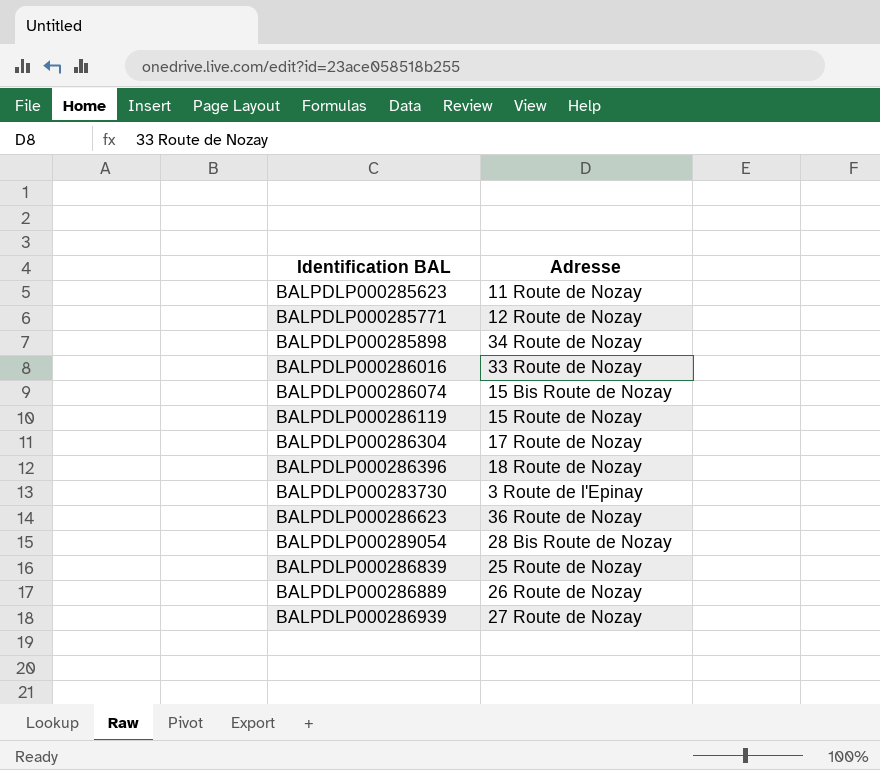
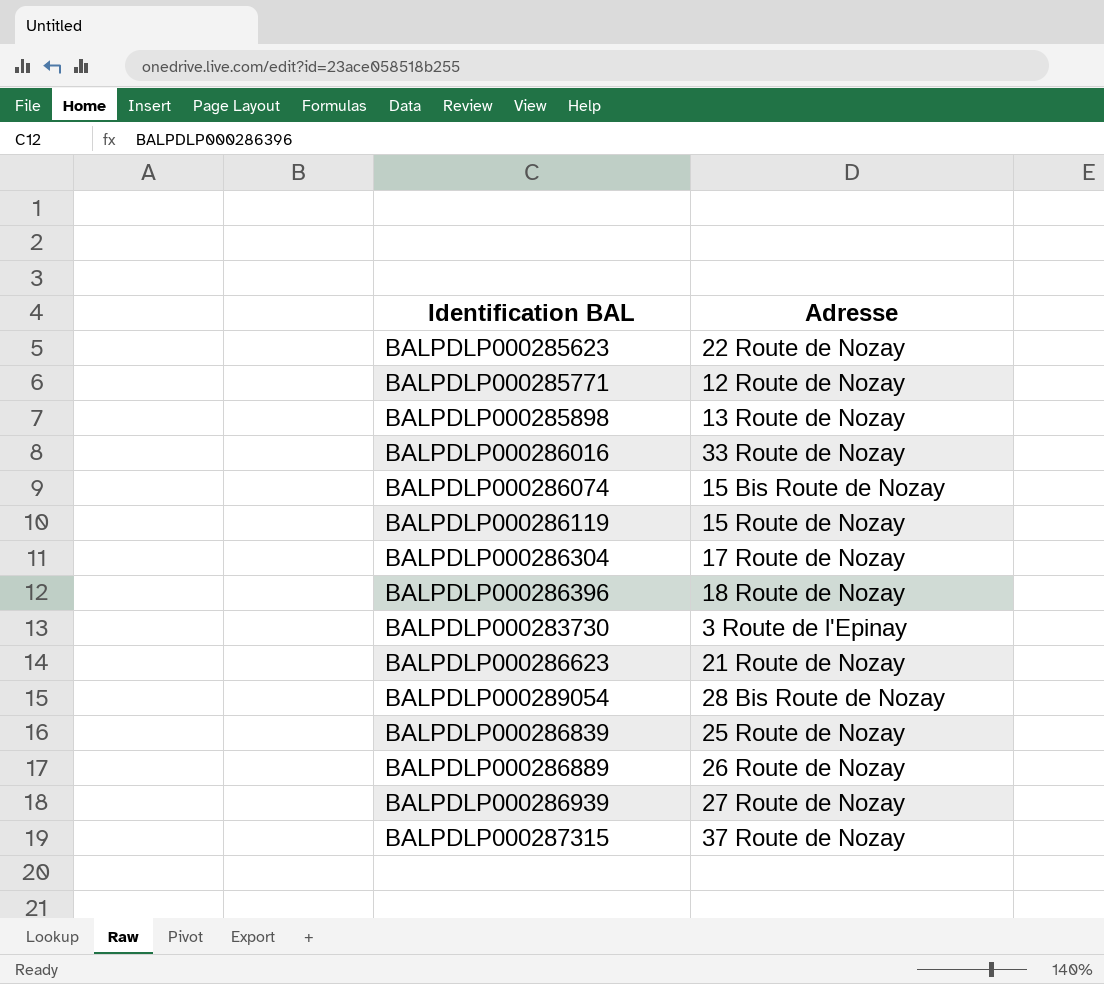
BALPDLP000285623 | Adresse: 11 Route de Nozay -> 22 Route de Nozay
BALPDLP000285898 | Adresse: 34 Route de Nozay -> 13 Route de Nozay
BALPDLP000286623 | Adresse: 36 Route de Nozay -> 21 Route de Nozay
row BALPDLP000287315: none -> 37 Route de Nozay

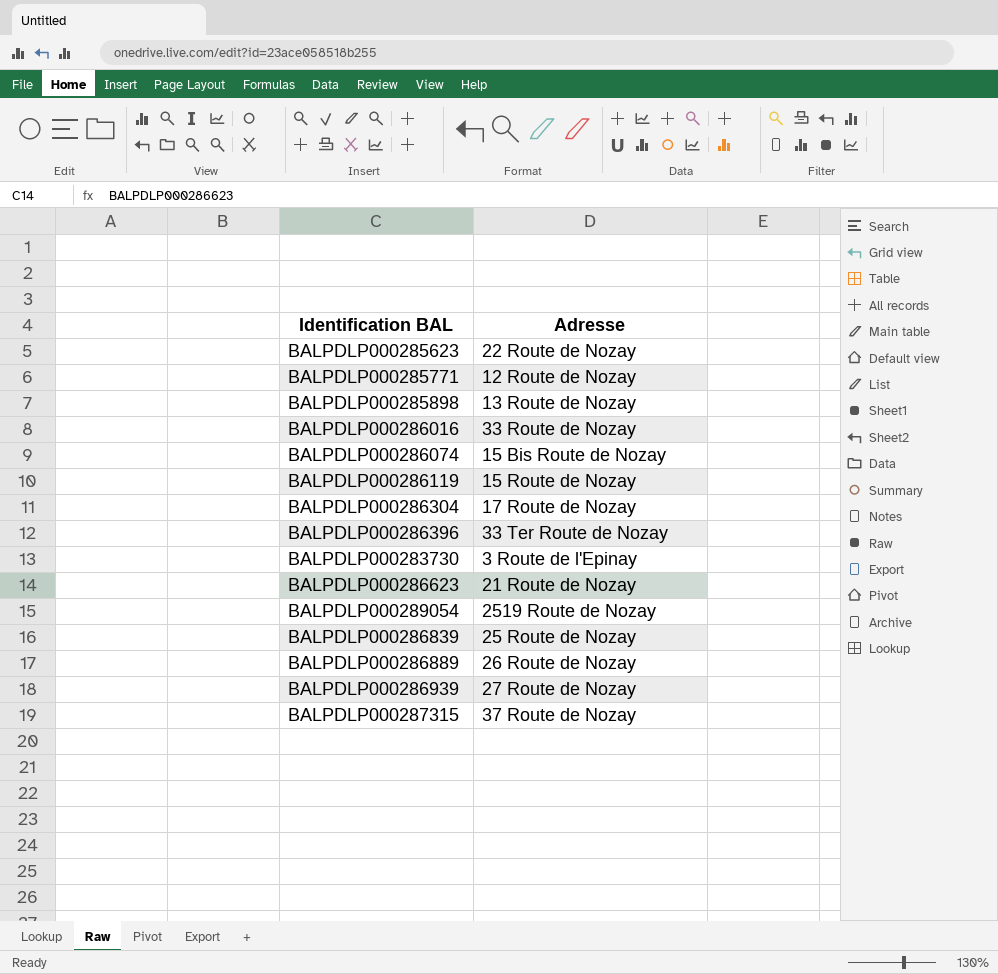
BALPDLP000286396 | Adresse: 18 Route de Nozay -> 33 Ter Route de Nozay
BALPDLP000289054 | Adresse: 28 Bis Route de Nozay -> 2519 Route de Nozay

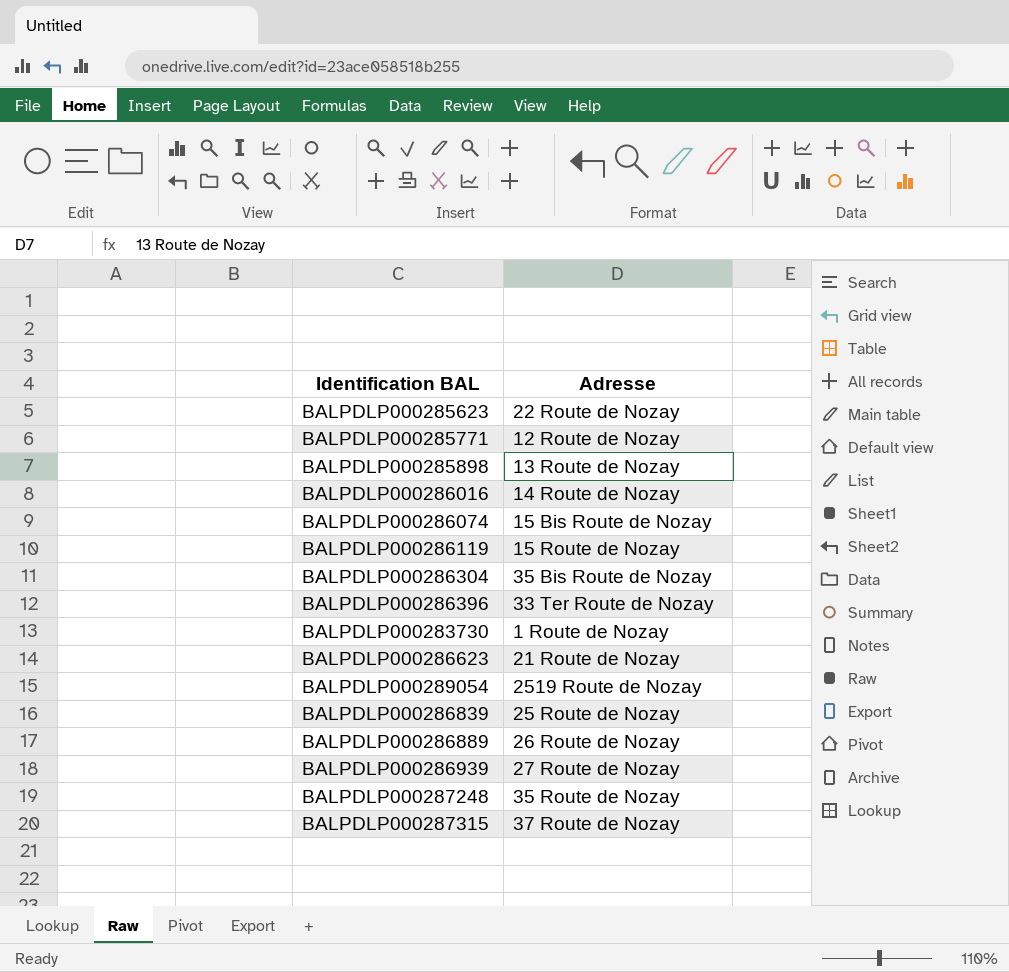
BALPDLP000286016 | Adresse: 33 Route de Nozay -> 14 Route de Nozay
BALPDLP000286304 | Adresse: 17 Route de Nozay -> 35 Bis Route de Nozay
BALPDLP000283730 | Adresse: 3 Route de l'Epinay -> 1 Route de Nozay
row BALPDLP000287248: none -> 35 Route de Nozay

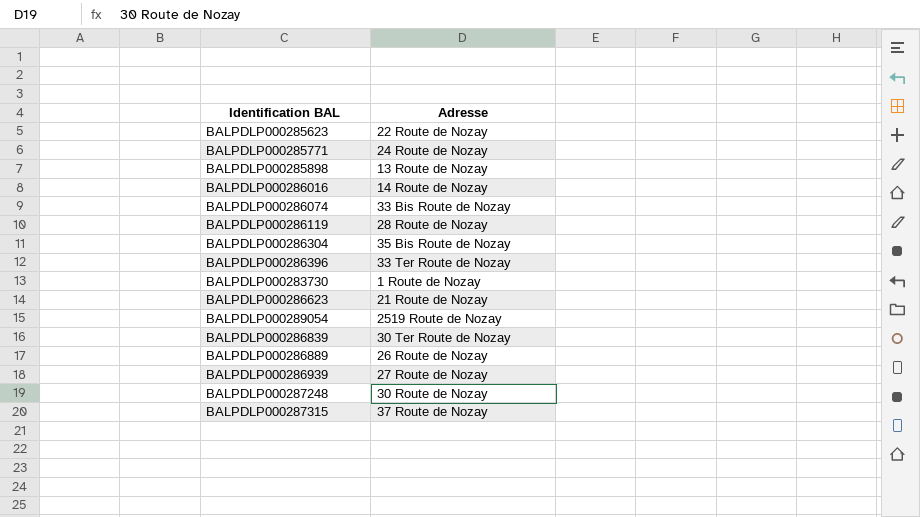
BALPDLP000285771 | Adresse: 12 Route de Nozay -> 24 Route de Nozay
BALPDLP000286074 | Adresse: 15 Bis Route de Nozay -> 33 Bis Route de Nozay
BALPDLP000286119 | Adresse: 15 Route de Nozay -> 28 Route de Nozay
BALPDLP000286839 | Adresse: 25 Route de Nozay -> 30 Ter Route de Nozay
BALPDLP000287248 | Adresse: 35 Route de Nozay -> 30 Route de Nozay

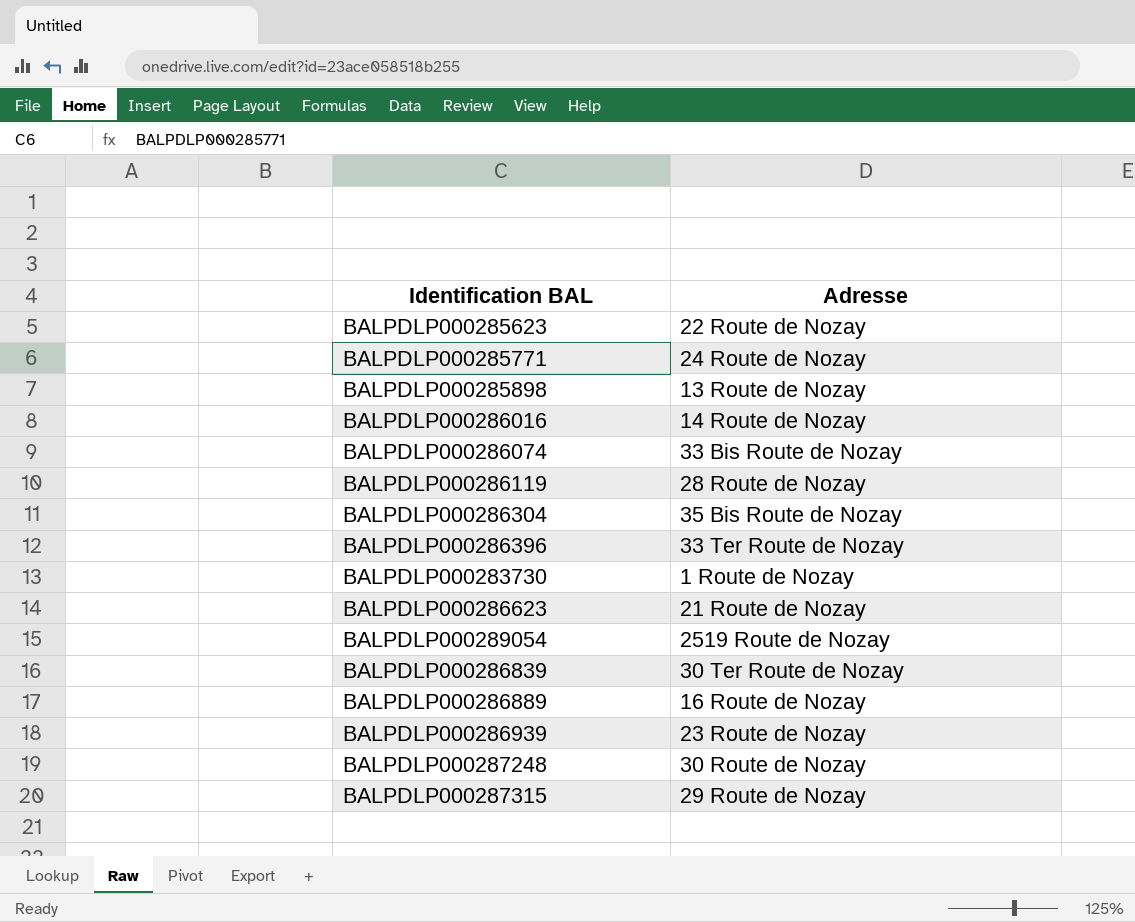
BALPDLP000286889 | Adresse: 26 Route de Nozay -> 16 Route de Nozay
BALPDLP000286939 | Adresse: 27 Route de Nozay -> 23 Route de Nozay
BALPDLP000287315 | Adresse: 37 Route de Nozay -> 29 Route de Nozay

